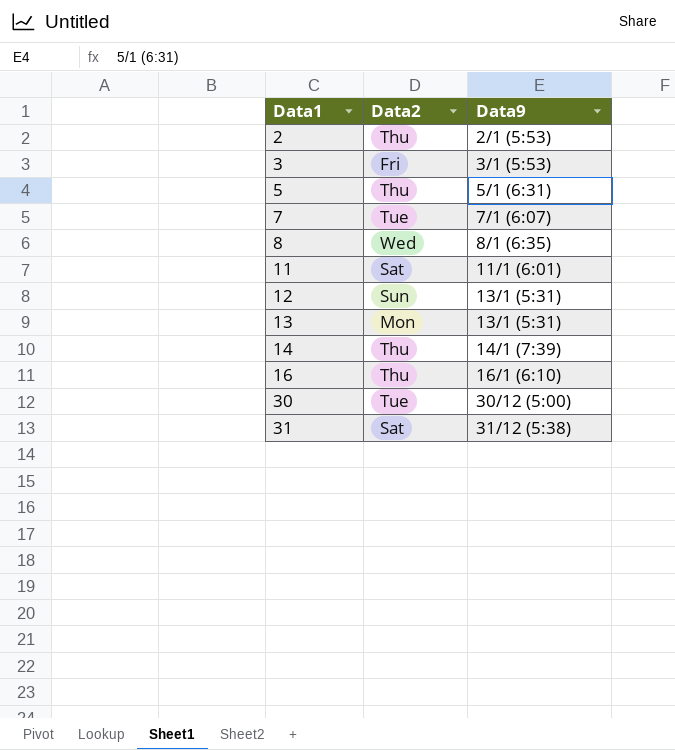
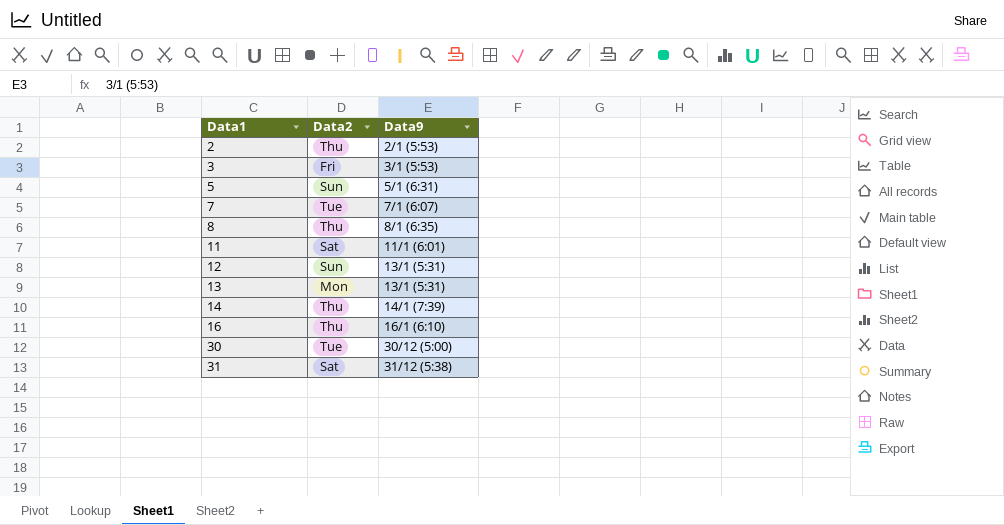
5 | Data2: Thu -> Sun
8 | Data2: Wed -> Thu

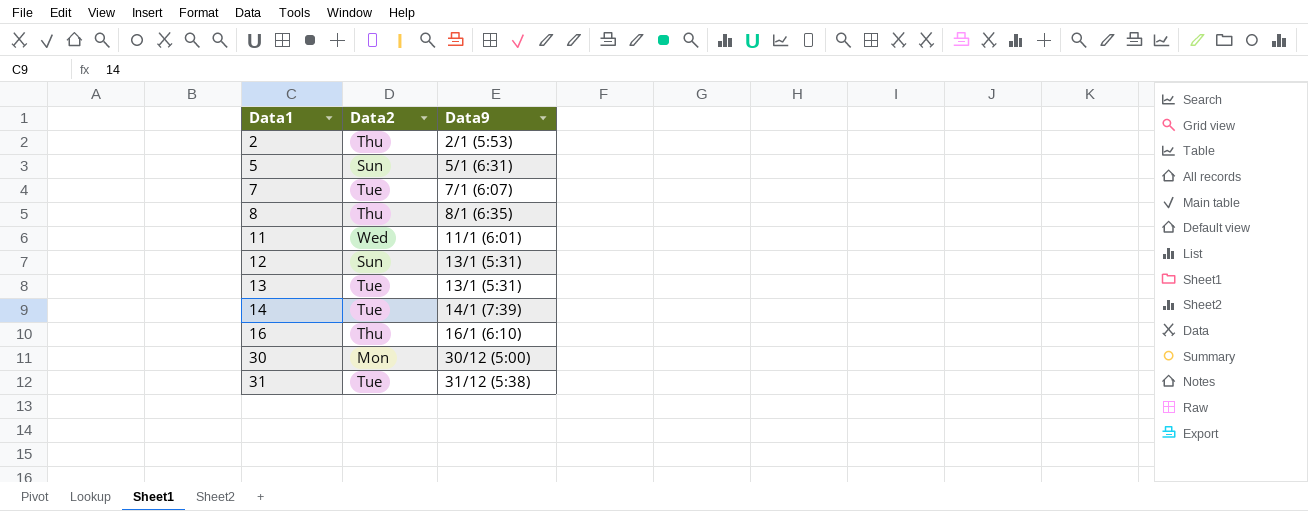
row 3: Fri | 3/1 (5:53) -> none
11 | Data2: Sat -> Wed
13 | Data2: Mon -> Tue
14 | Data2: Thu -> Tue
30 | Data2: Tue -> Mon
31 | Data2: Sat -> Tue

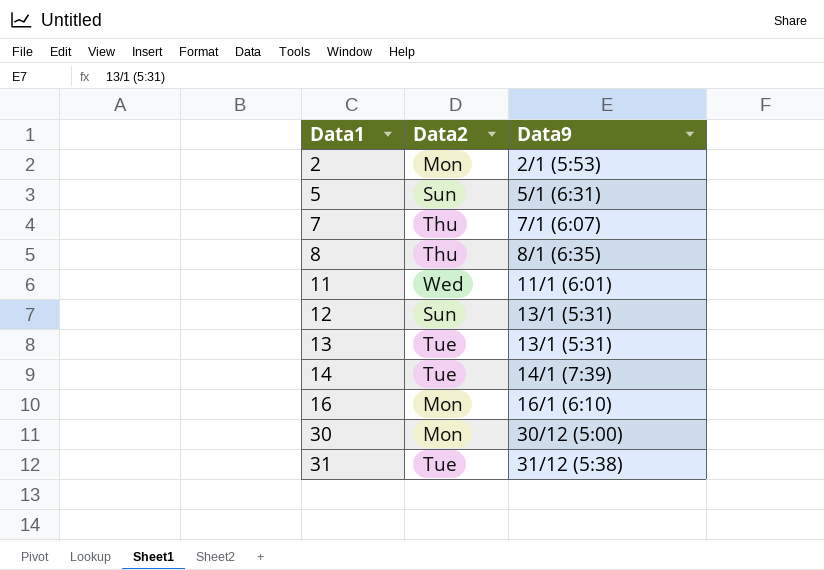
2 | Data2: Thu -> Mon
7 | Data2: Tue -> Thu
16 | Data2: Thu -> Mon

